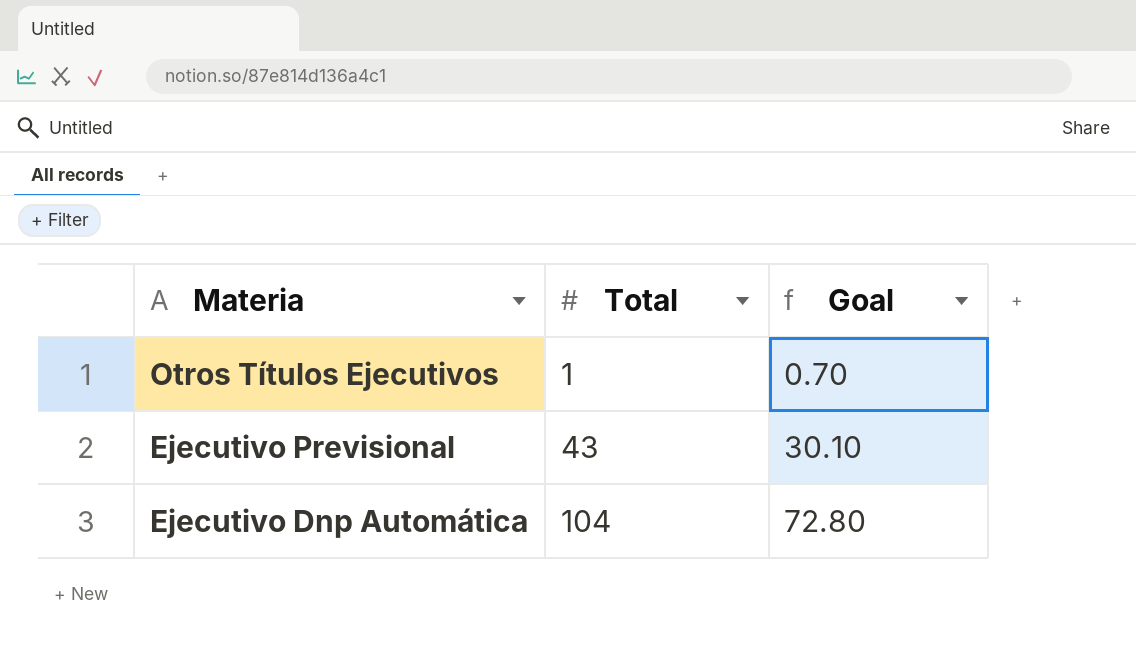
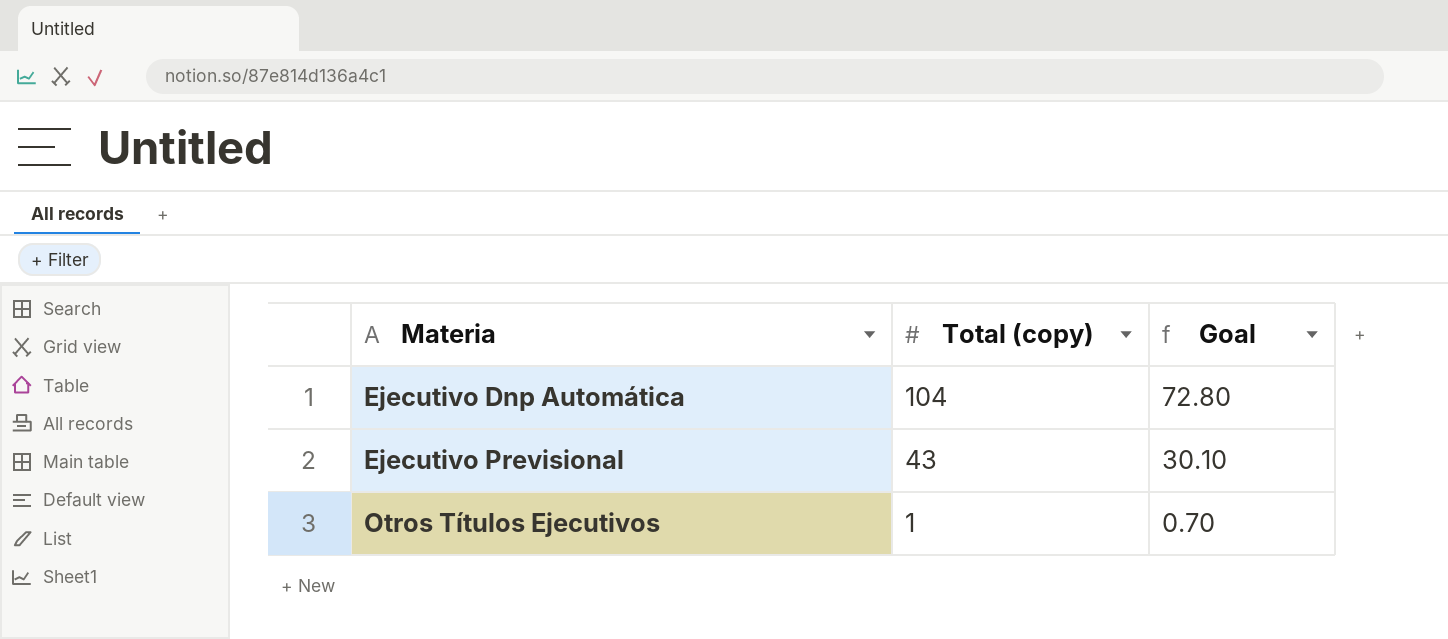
row order: Materia descending -> Materia ascending
column name: Total -> Total (copy)

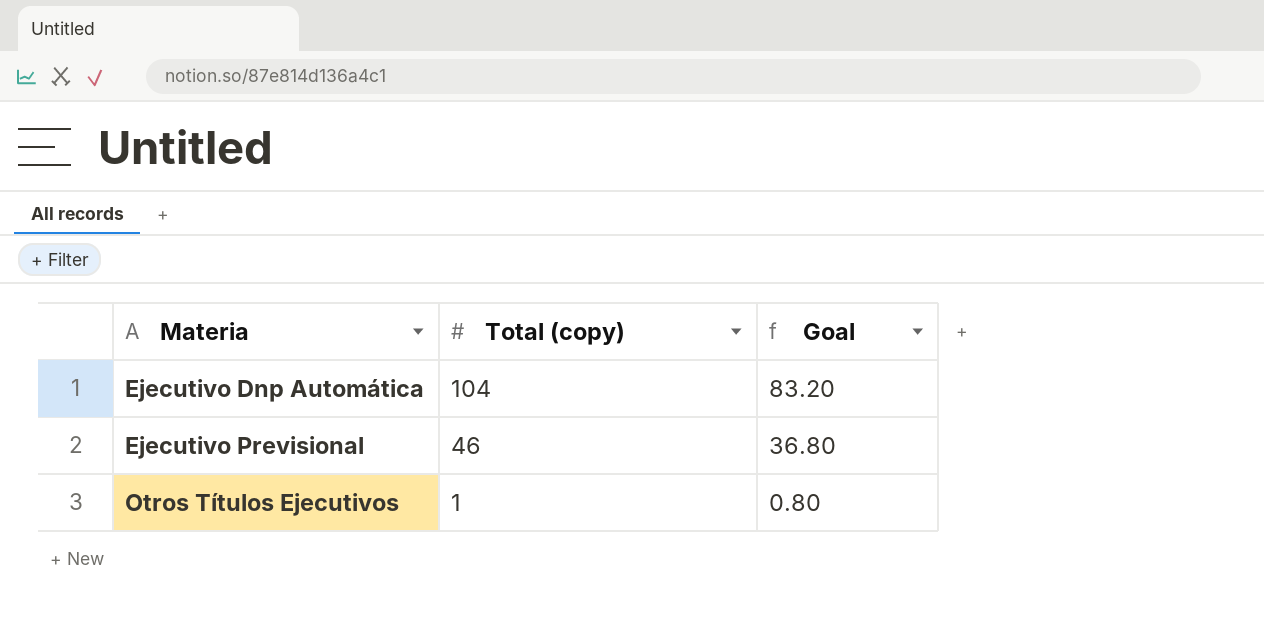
column Goal | formula: [Total (copy)] * 0.7 -> [Total (copy)] * 0.8
Ejecutivo Previsional | Total (copy): 43 -> 46

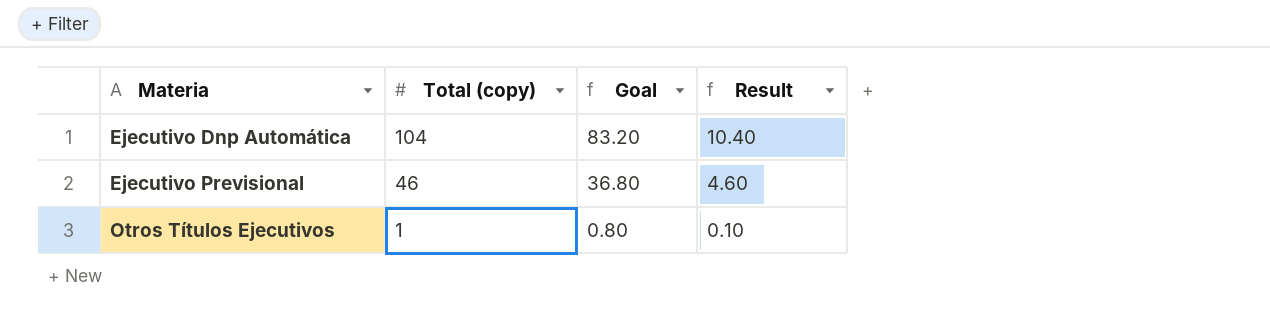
column Result | formula: none -> [Total (copy)] * 0.1

